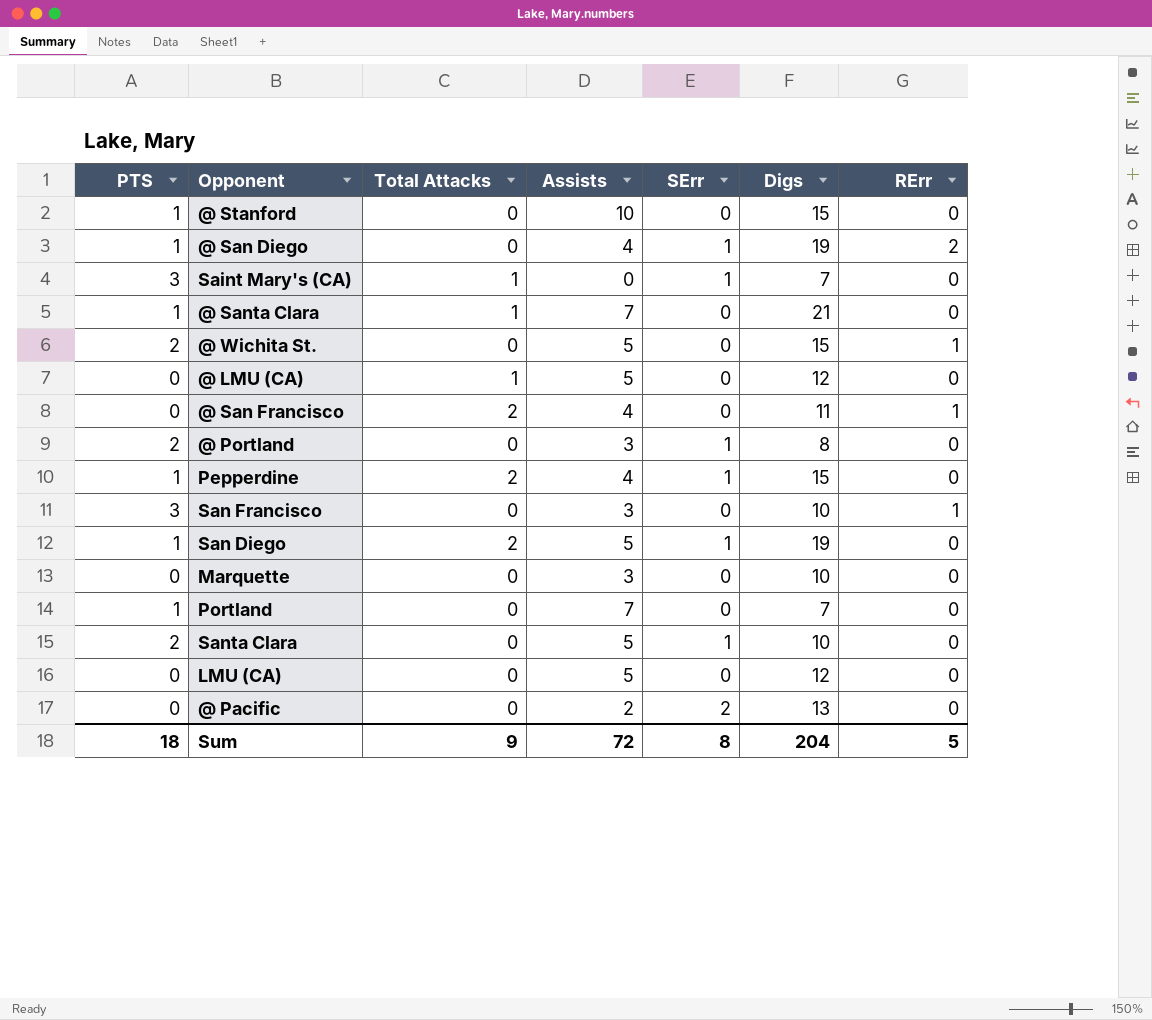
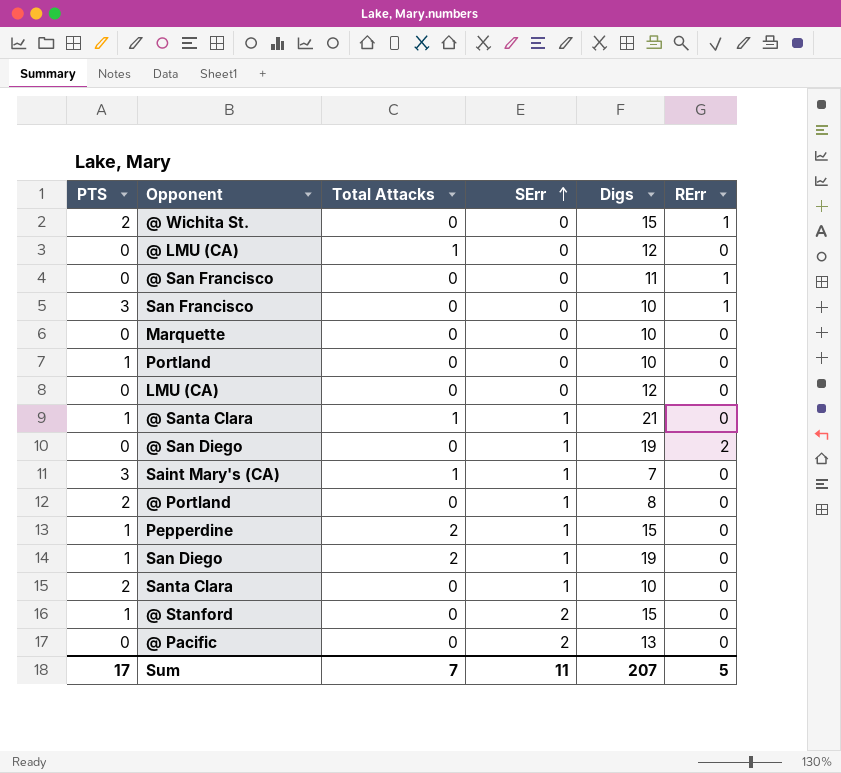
row order: none -> SErr ascending
column Assists | position: 4 -> none
@ San Francisco | Total Attacks: 2 -> 0
Portland | Digs: 7 -> 10
@ Santa Clara | SErr: 0 -> 1
@ San Diego | PTS: 1 -> 0
@ Stanford | SErr: 0 -> 2
Sum | PTS: 18 -> 17
Sum | Total Attacks: 9 -> 7
Sum | SErr: 8 -> 11
Sum | Digs: 204 -> 207

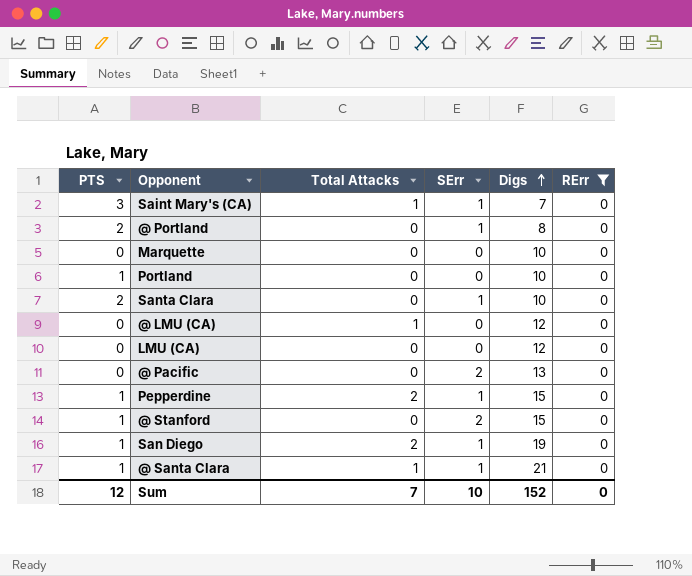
filter: none -> RErr = 0
row order: SErr ascending -> Digs ascending
Sum | PTS: 17 -> 12
Sum | SErr: 11 -> 10
Sum | Digs: 207 -> 152
Sum | RErr: 5 -> 0

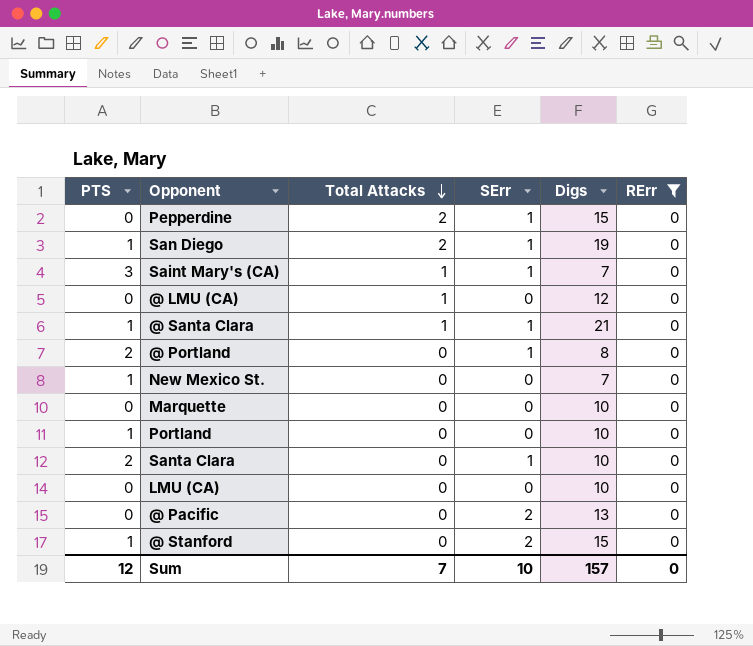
row order: Digs ascending -> Total Attacks descending
Pepperdine | PTS: 1 -> 0
row New Mexico St.: none -> 1 | 0 | 0 | 7 | 0
LMU (CA) | Digs: 12 -> 10
Sum | Digs: 152 -> 157

